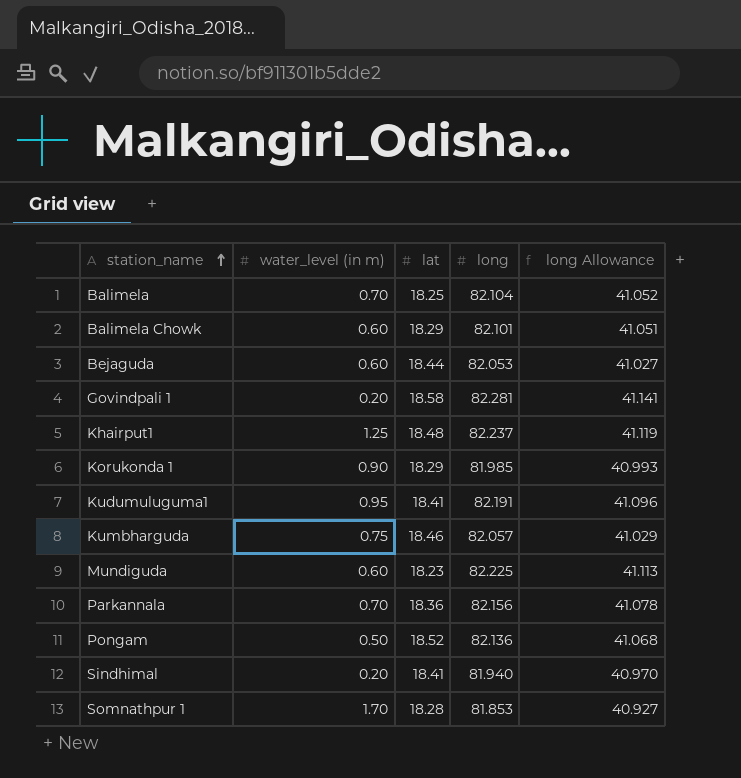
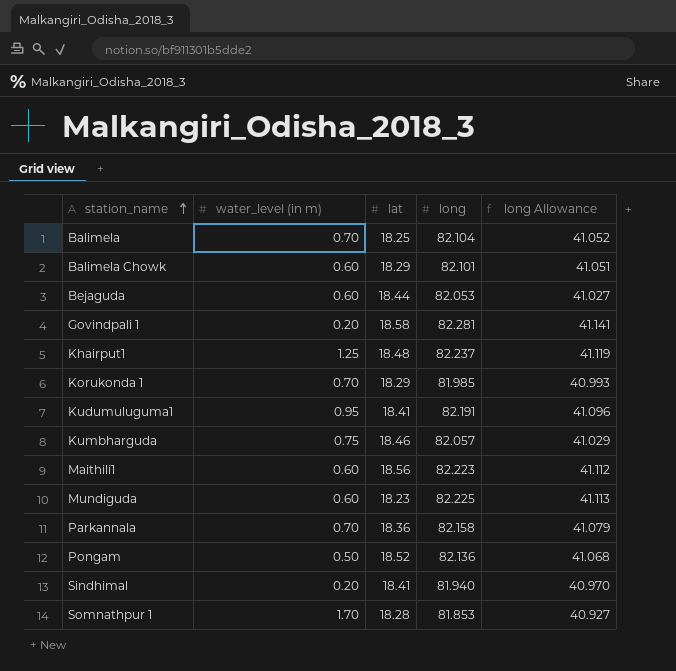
Korukonda 1 | water_level (in m): 0.90 -> 0.70
row Maithili1: none -> 0.60 | 18.56 | 82.223 | 41.112
Parkannala | long: 82.156 -> 82.158
Parkannala | long Allowance: 41.078 -> 41.079

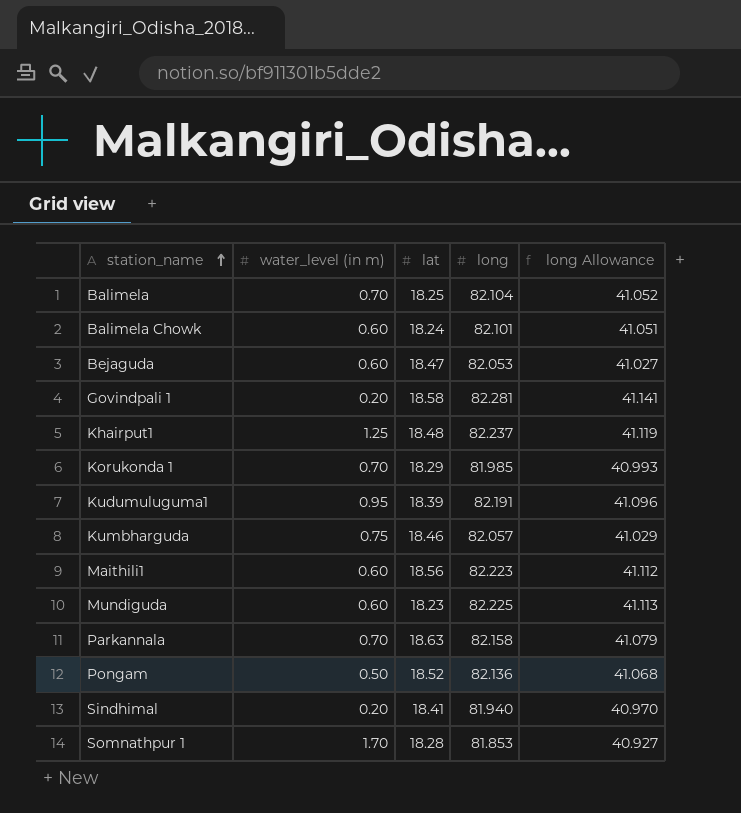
Balimela Chowk | lat: 18.29 -> 18.24
Bejaguda | lat: 18.44 -> 18.47
Kudumuluguma1 | lat: 18.41 -> 18.39
Parkannala | lat: 18.36 -> 18.63

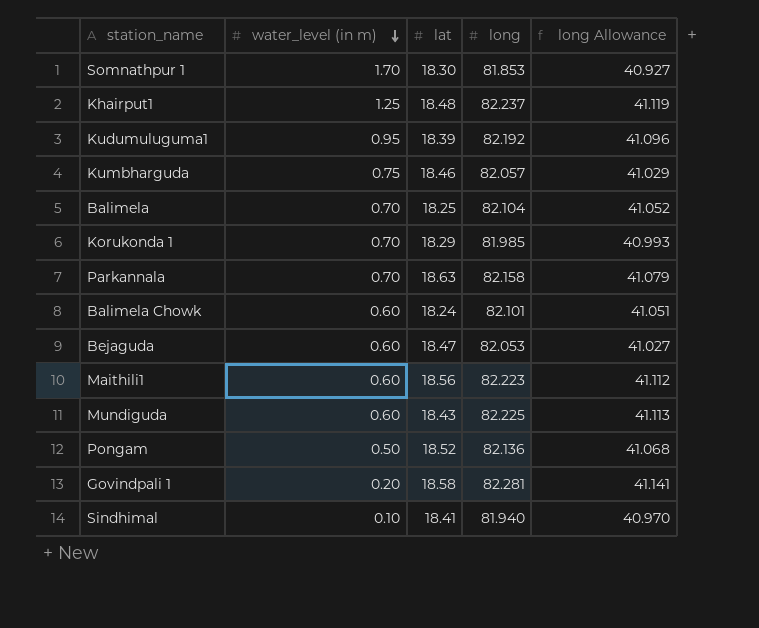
row order: station_name ascending -> water_level (in m) descending
Somnathpur 1 | lat: 18.28 -> 18.30
Kudumuluguma1 | long: 82.191 -> 82.192
Mundiguda | lat: 18.23 -> 18.43
Sindhimal | water_level (in m): 0.20 -> 0.10

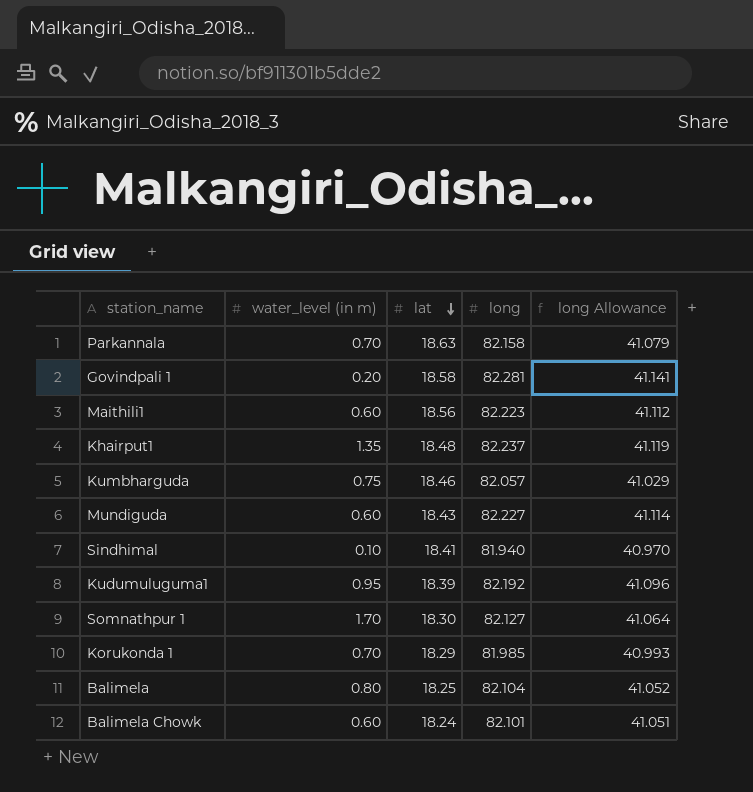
row order: water_level (in m) descending -> lat descending
row Bejaguda: 0.60 | 18.47 | 82.053 | 41.027 -> none
row Pongam: 0.50 | 18.52 | 82.136 | 41.068 -> none
Khairput1 | water_level (in m): 1.25 -> 1.35
Mundiguda | long: 82.225 -> 82.227
Mundiguda | long Allowance: 41.113 -> 41.114
Somnathpur 1 | long: 81.853 -> 82.127
Somnathpur 1 | long Allowance: 40.927 -> 41.064
Balimela | water_level (in m): 0.70 -> 0.80

